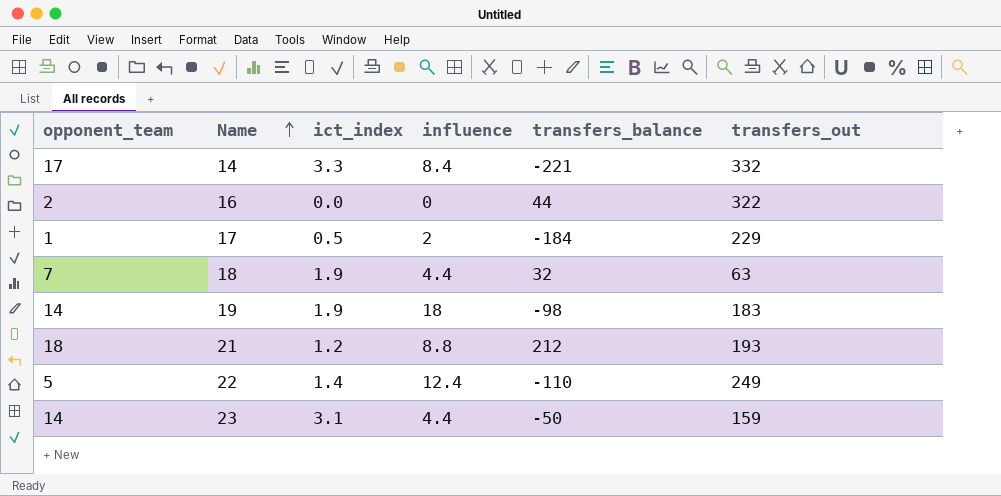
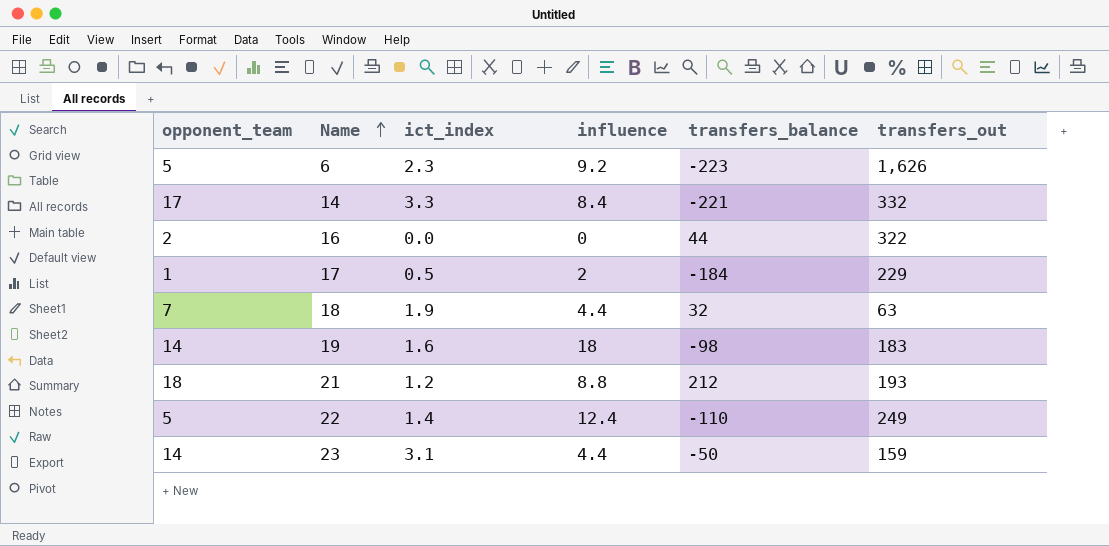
row 6: none -> 5 | 2.3 | 9.2 | -223 | 1,626
19 | ict_index: 1.9 -> 1.6

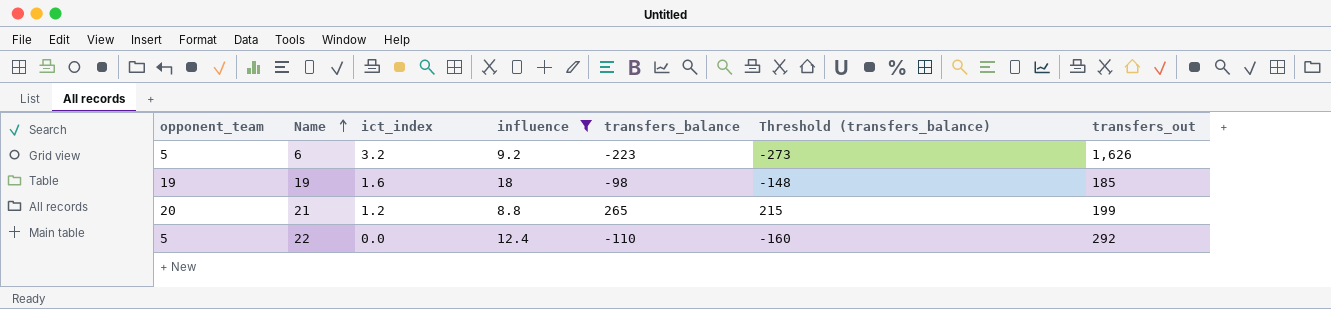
filter: none -> influence >= 8.8
column Threshold (transfers_balance) | formula: none -> [transfers_balance] - 50
6 | ict_index: 2.3 -> 3.2
19 | opponent_team: 14 -> 19
19 | transfers_out: 183 -> 185
21 | opponent_team: 18 -> 20
21 | transfers_balance: 212 -> 265
21 | transfers_out: 193 -> 199
22 | ict_index: 1.4 -> 0.0
22 | transfers_out: 249 -> 292

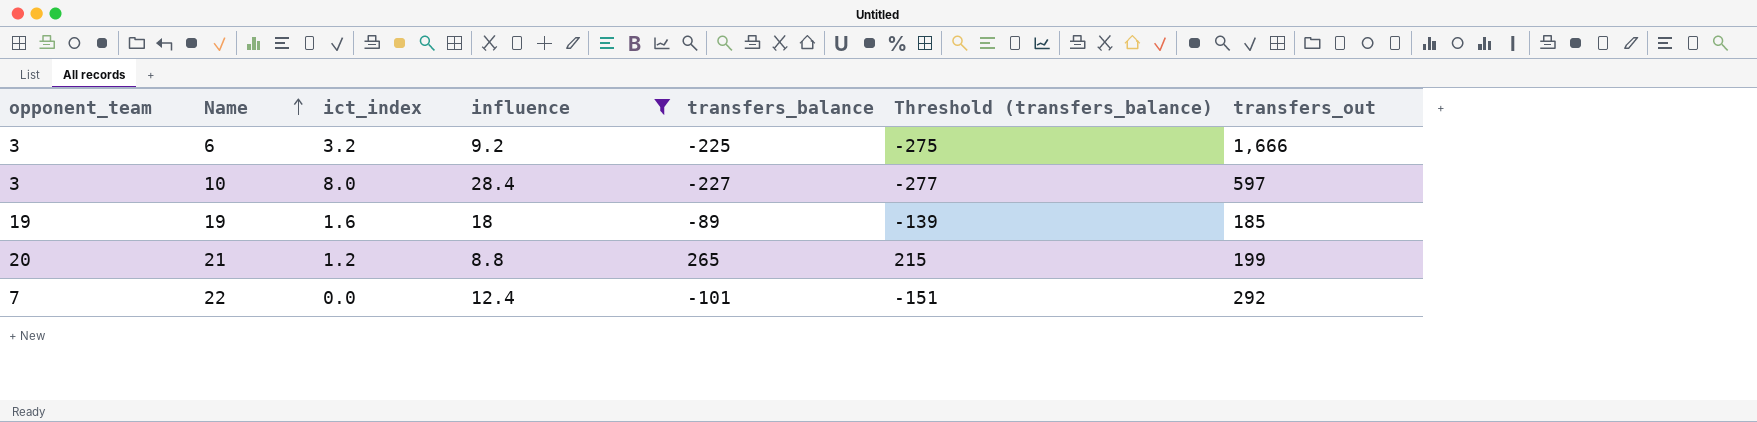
6 | opponent_team: 5 -> 3
6 | transfers_balance: -223 -> -225
6 | Threshold (transfers_balance): -273 -> -275
6 | transfers_out: 1,626 -> 1,666
row 10: none -> 3 | 8.0 | 28.4 | -227 | -277 | 597
19 | transfers_balance: -98 -> -89
19 | Threshold (transfers_balance): -148 -> -139
22 | opponent_team: 5 -> 7
22 | transfers_balance: -110 -> -101
22 | Threshold (transfers_balance): -160 -> -151

